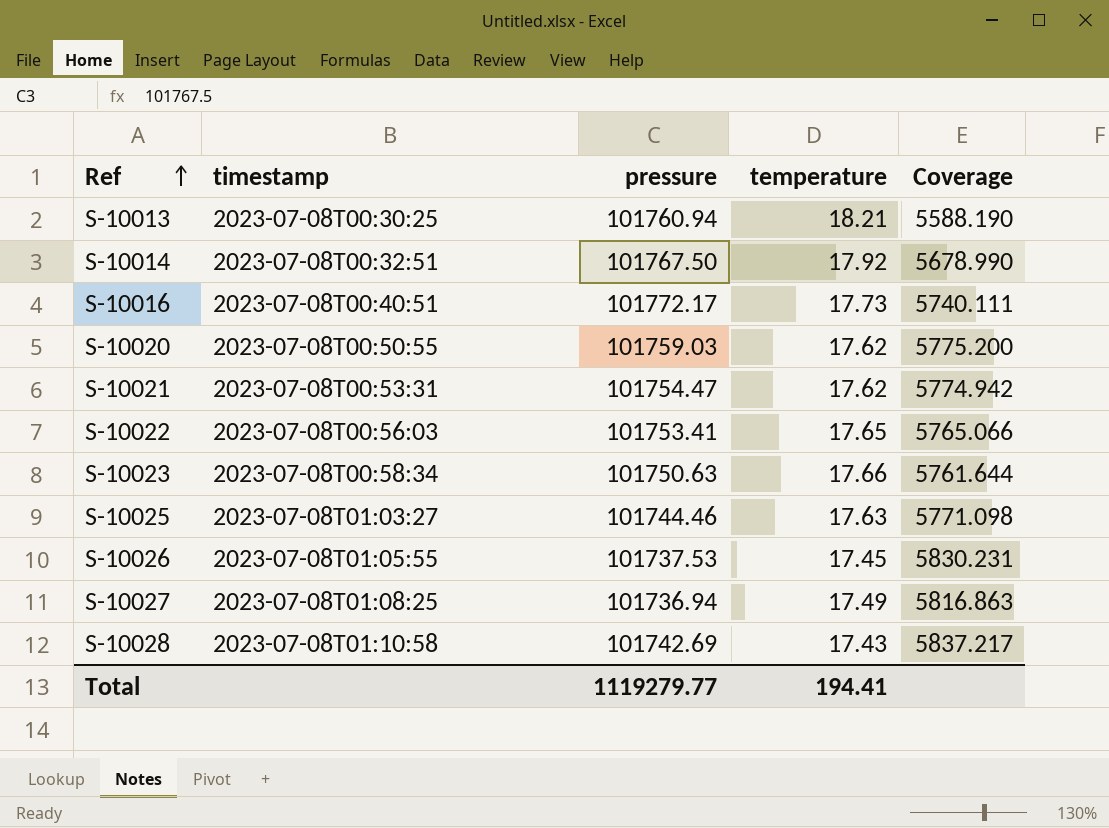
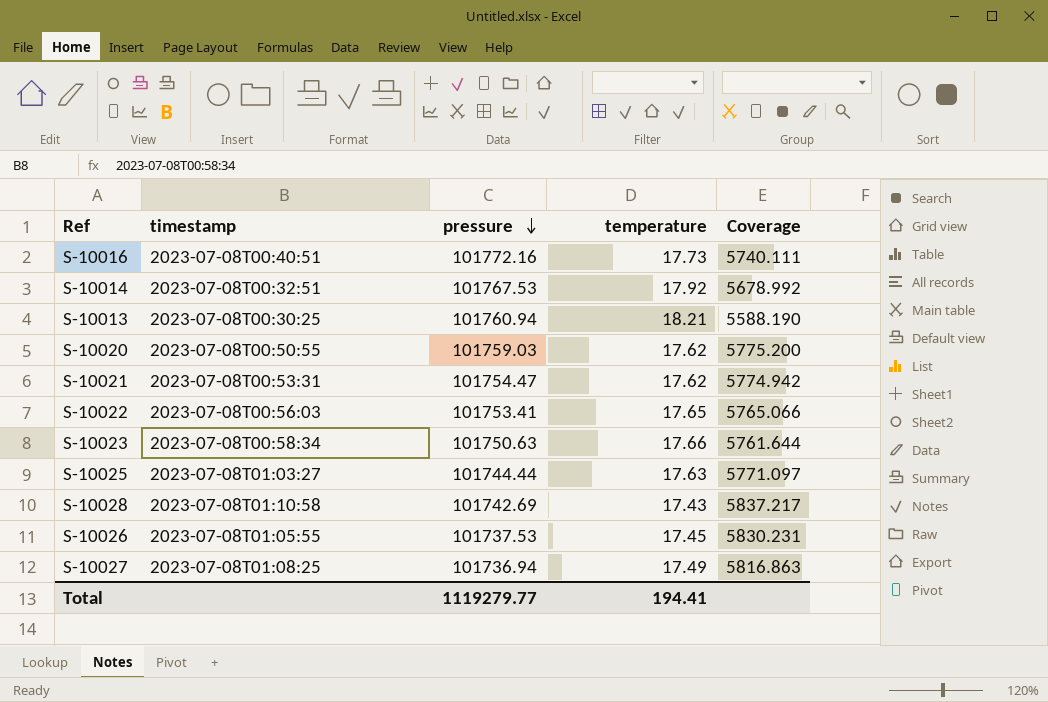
row order: Ref ascending -> pressure descending
S-10016 | pressure: 101772.17 -> 101772.16
S-10014 | pressure: 101767.50 -> 101767.53
S-10014 | Coverage: 5678.990 -> 5678.992
S-10025 | pressure: 101744.46 -> 101744.44
S-10025 | Coverage: 5771.098 -> 5771.097

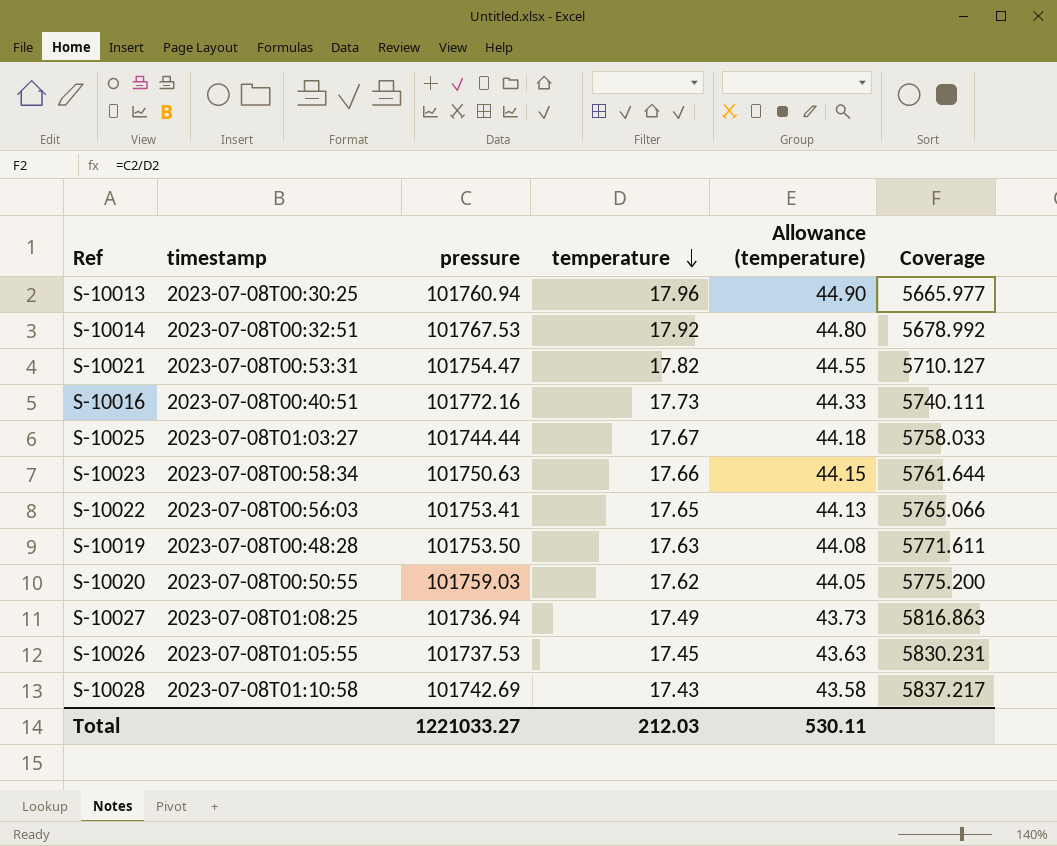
row order: pressure descending -> temperature descending
column Allowance (temperature) | formula: none -> [temperature] * 2.5
S-10013 | temperature: 18.21 -> 17.96
S-10013 | Coverage: 5588.190 -> 5665.977
S-10021 | temperature: 17.62 -> 17.82
S-10021 | Coverage: 5774.942 -> 5710.127
S-10025 | temperature: 17.63 -> 17.67
S-10025 | Coverage: 5771.097 -> 5758.033
row S-10019: none -> 2023-07-08T00:48:28 | 101753.50 | 17.63 | 44.08 | 5771.611
Total | pressure: 1119279.77 -> 1221033.27
Total | temperature: 194.41 -> 212.03

